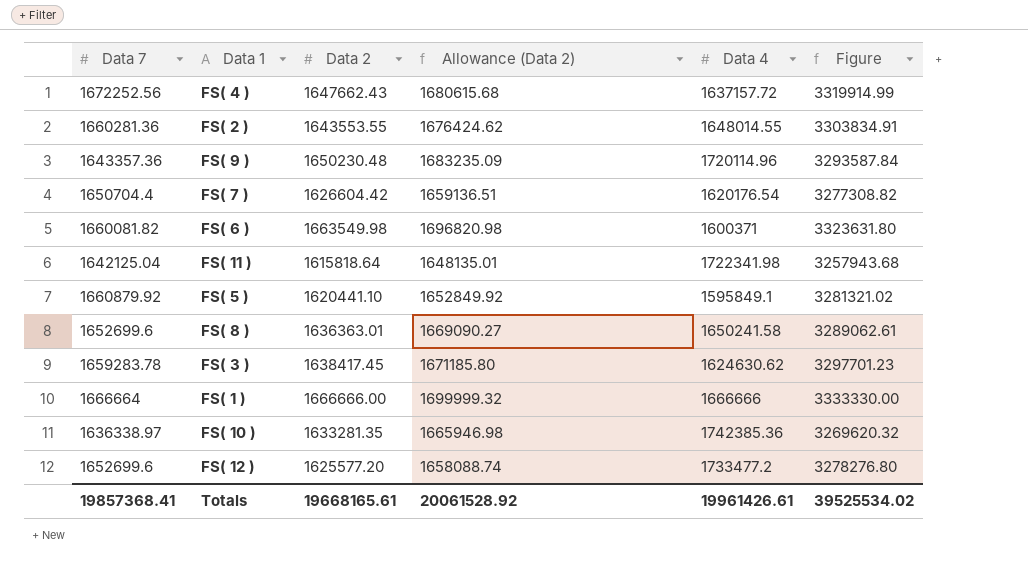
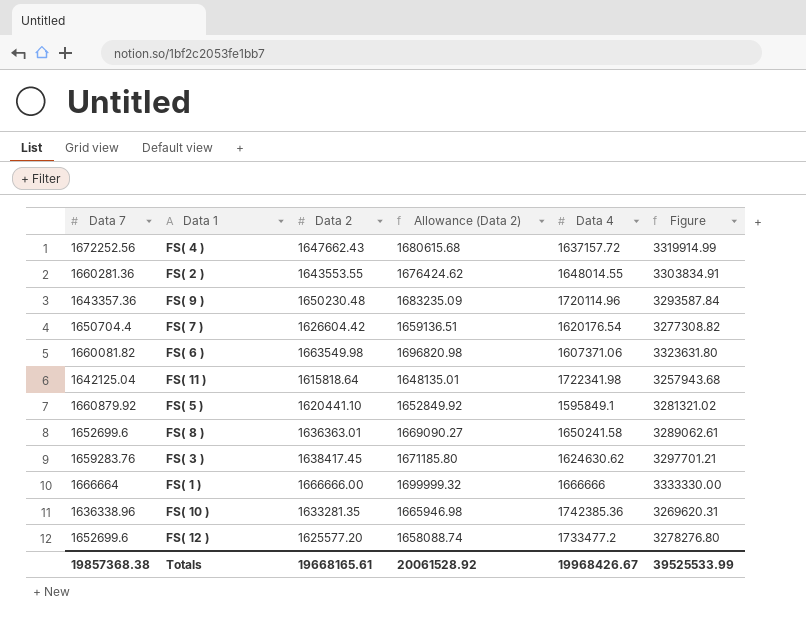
FS( 6 ) | Data 4: 1600371 -> 1607371.06
FS( 3 ) | Data 7: 1659283.78 -> 1659283.76
FS( 3 ) | Figure: 3297701.23 -> 3297701.21
FS( 10 ) | Data 7: 1636338.97 -> 1636338.96
FS( 10 ) | Figure: 3269620.32 -> 3269620.31
Totals | Data 7: 19857368.41 -> 19857368.38
Totals | Data 4: 19961426.61 -> 19968426.67
Totals | Figure: 39525534.02 -> 39525533.99

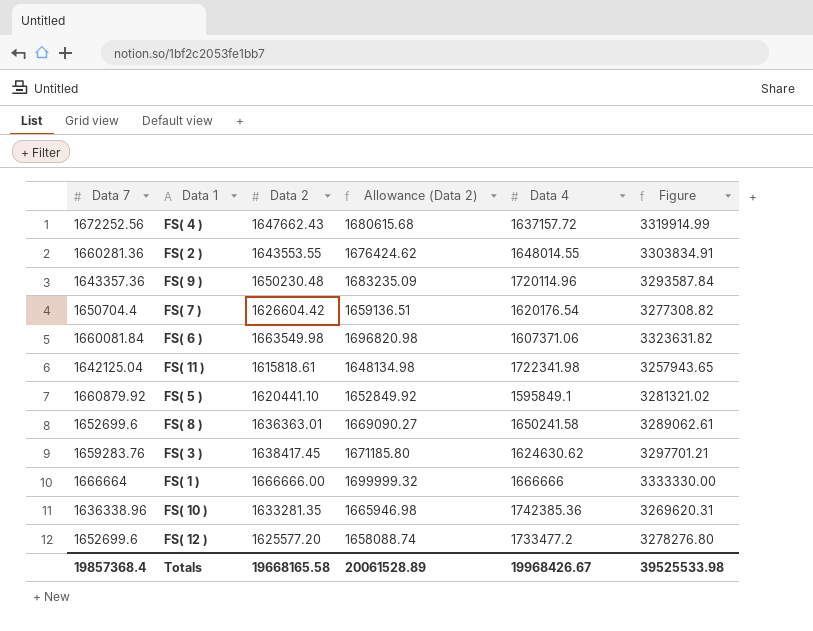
FS( 6 ) | Data 7: 1660081.82 -> 1660081.84
FS( 6 ) | Figure: 3323631.80 -> 3323631.82
FS( 11 ) | Data 2: 1615818.64 -> 1615818.61
FS( 11 ) | Allowance (Data 2): 1648135.01 -> 1648134.98
FS( 11 ) | Figure: 3257943.68 -> 3257943.65
Totals | Data 7: 19857368.38 -> 19857368.4
Totals | Data 2: 19668165.61 -> 19668165.58
Totals | Allowance (Data 2): 20061528.92 -> 20061528.89
Totals | Figure: 39525533.99 -> 39525533.98

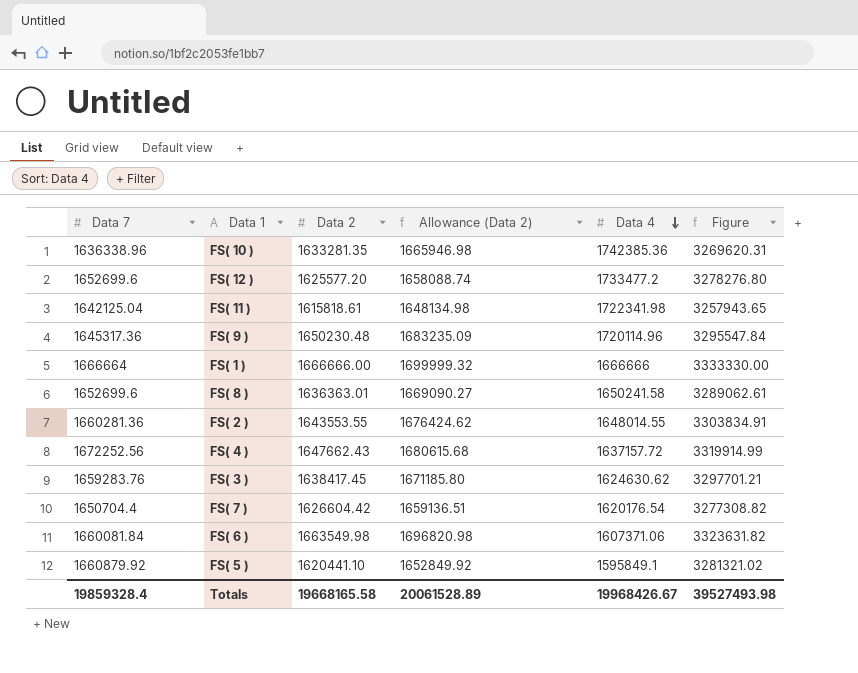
row order: none -> Data 4 descending
FS( 9 ) | Data 7: 1643357.36 -> 1645317.36
FS( 9 ) | Figure: 3293587.84 -> 3295547.84
Totals | Data 7: 19857368.4 -> 19859328.4
Totals | Figure: 39525533.98 -> 39527493.98

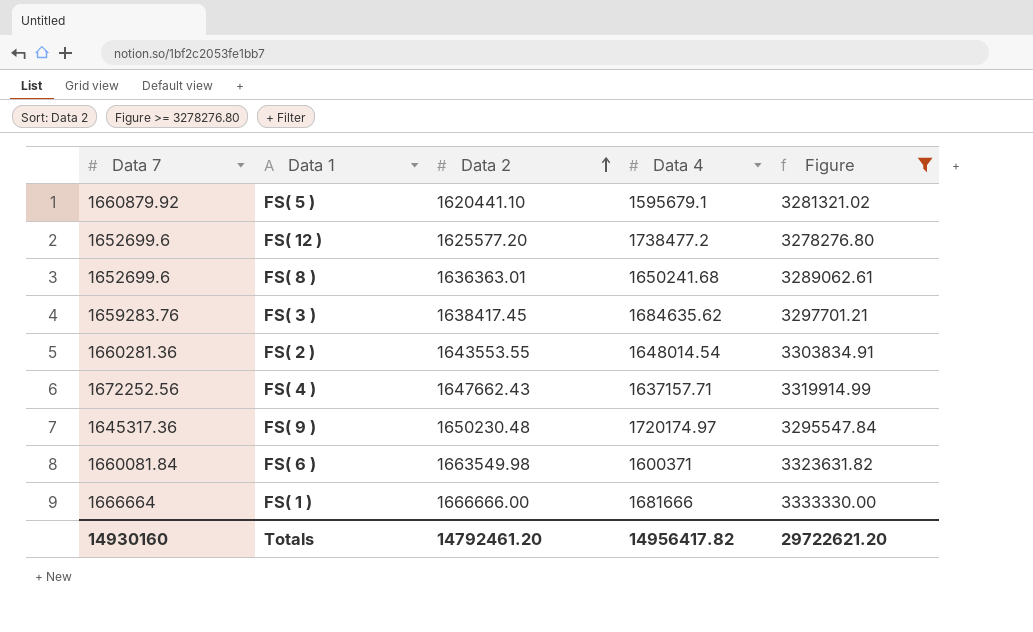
filter: none -> Figure >= 3278276.80
row order: Data 4 descending -> Data 2 ascending
column Allowance (Data 2) | formula: [Data 2] * 1.02 -> none
FS( 5 ) | Data 4: 1595849.1 -> 1595679.1
FS( 12 ) | Data 4: 1733477.2 -> 1738477.2
FS( 8 ) | Data 4: 1650241.58 -> 1650241.68
FS( 3 ) | Data 4: 1624630.62 -> 1684635.62
FS( 2 ) | Data 4: 1648014.55 -> 1648014.54
FS( 4 ) | Data 4: 1637157.72 -> 1637157.71
FS( 9 ) | Data 4: 1720114.96 -> 1720174.97
FS( 6 ) | Data 4: 1607371.06 -> 1600371
FS( 1 ) | Data 4: 1666666 -> 1681666
Totals | Data 7: 19859328.4 -> 14930160
Totals | Data 2: 19668165.58 -> 14792461.20
Totals | Data 4: 19968426.67 -> 14956417.82
Totals | Figure: 39527493.98 -> 29722621.20

